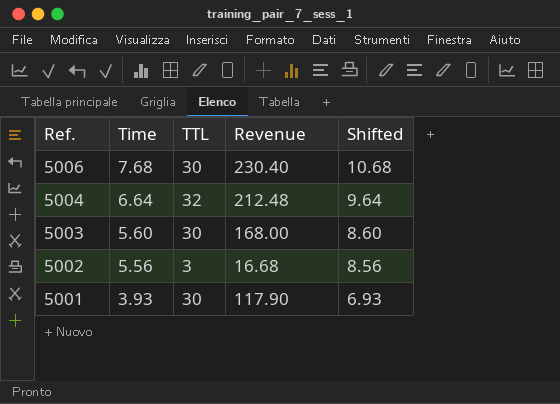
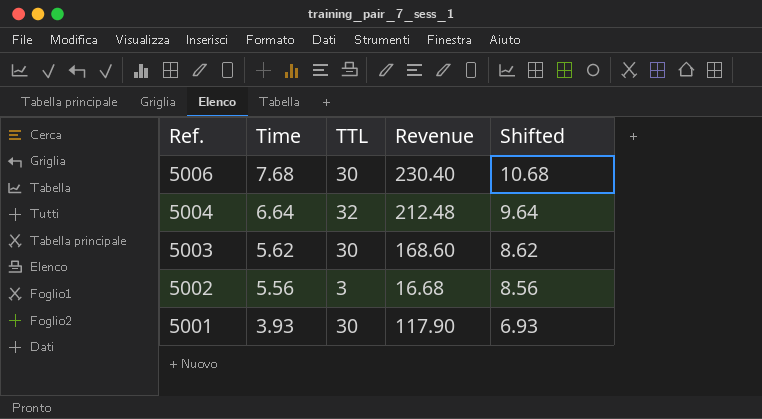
5003 | Time: 5.60 -> 5.62
5003 | Revenue: 168.00 -> 168.60
5003 | Shifted: 8.60 -> 8.62

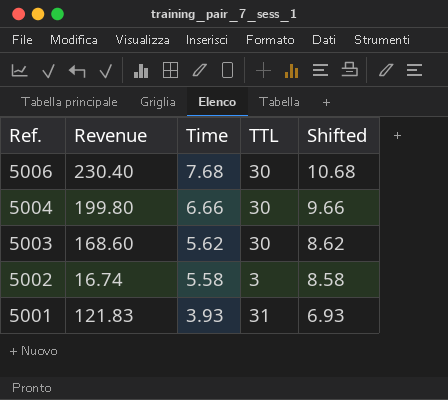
column Revenue | position: 4 -> 2
5004 | Revenue: 212.48 -> 199.80
5004 | Time: 6.64 -> 6.66
5004 | TTL: 32 -> 30
5004 | Shifted: 9.64 -> 9.66
5002 | Revenue: 16.68 -> 16.74
5002 | Time: 5.56 -> 5.58
5002 | Shifted: 8.56 -> 8.58
5001 | Revenue: 117.90 -> 121.83
5001 | TTL: 30 -> 31

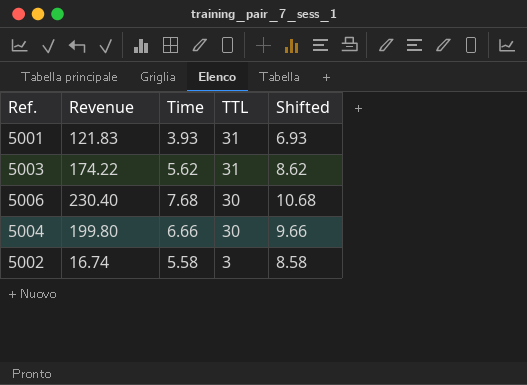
row order: Ref. descending -> TTL descending
5003 | Revenue: 168.60 -> 174.22
5003 | TTL: 30 -> 31

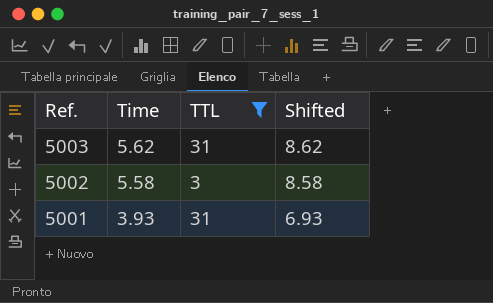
filter: none -> TTL != 30
row order: TTL descending -> Ref. descending
column Revenue | formula: [Time] * [TTL] -> none

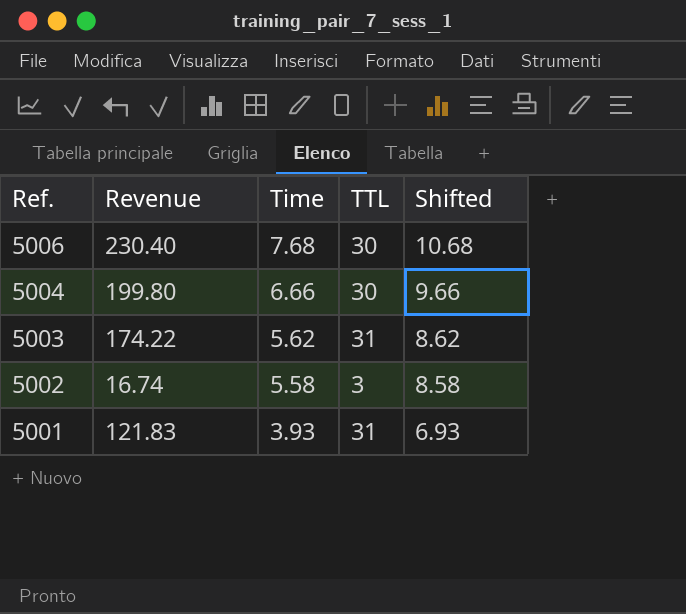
filter: TTL != 30 -> none
column Revenue | formula: none -> [Time] * [TTL]

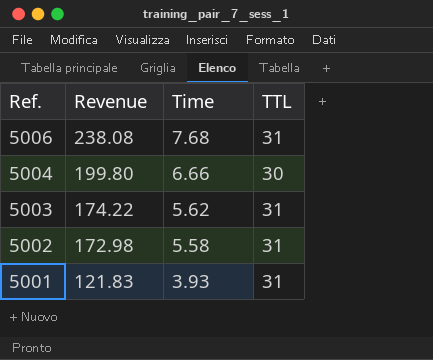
column Shifted | formula: [Time] + 3 -> none
5006 | Revenue: 230.40 -> 238.08
5006 | TTL: 30 -> 31
5002 | Revenue: 16.74 -> 172.98
5002 | TTL: 3 -> 31

